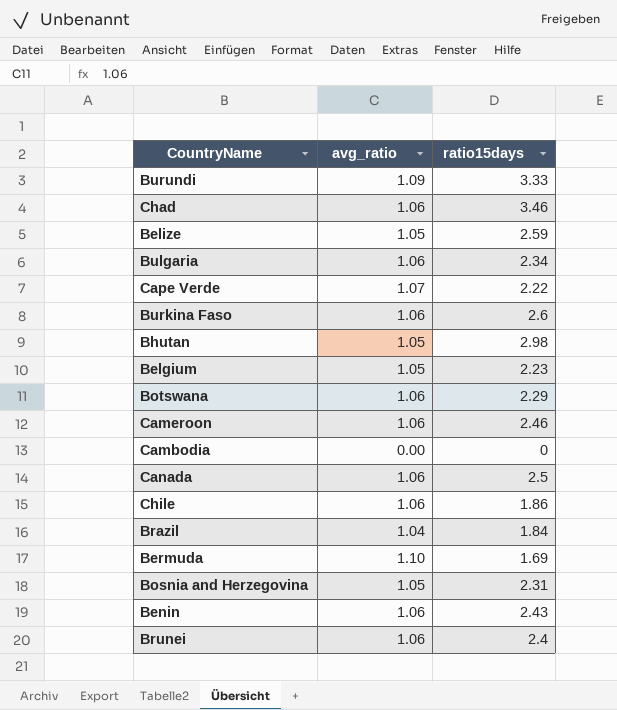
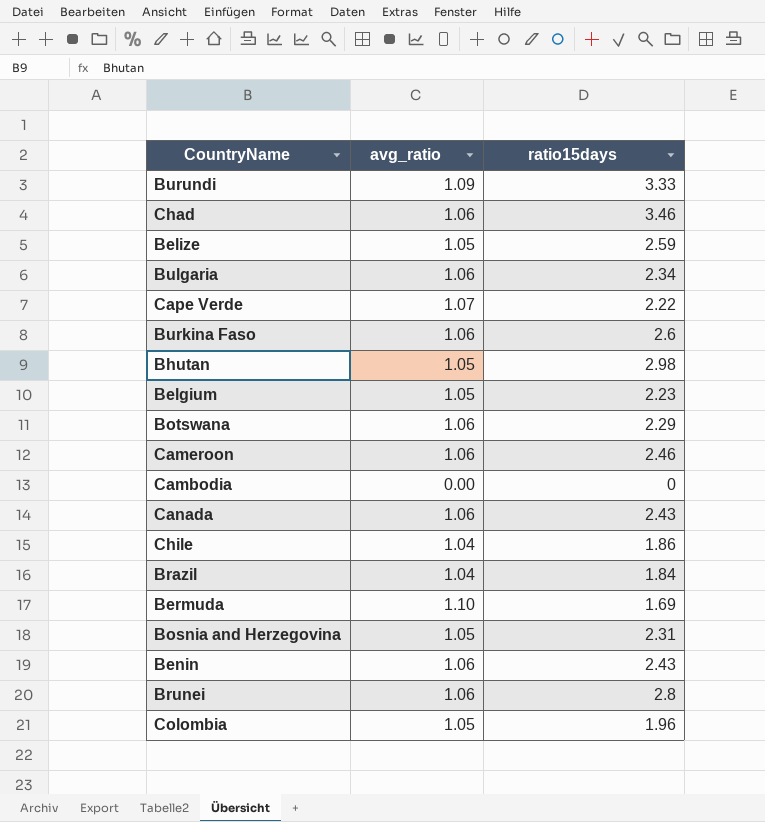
Canada | ratio15days: 2.5 -> 2.43
Chile | avg_ratio: 1.06 -> 1.04
Brunei | ratio15days: 2.4 -> 2.8
row Colombia: none -> 1.05 | 1.96

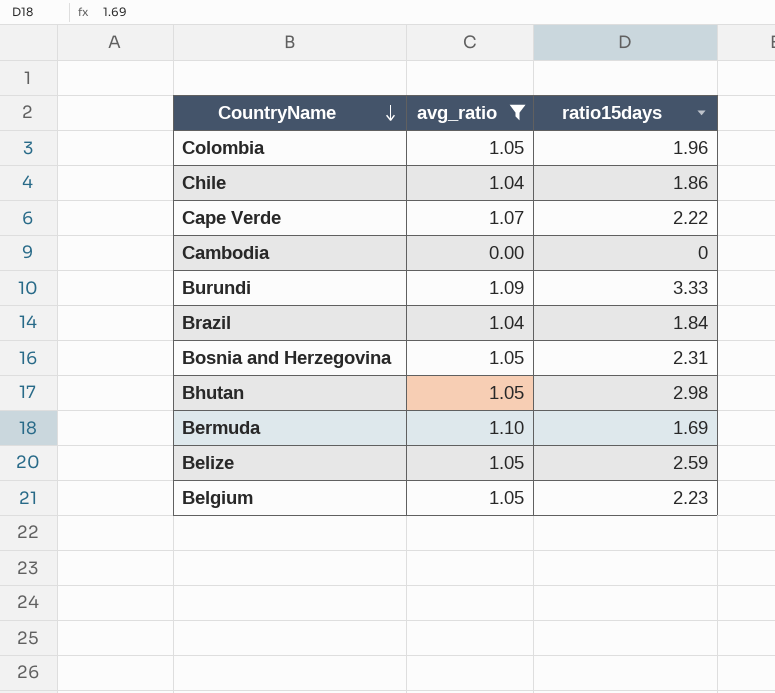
filter: none -> avg_ratio != 1.06
row order: none -> CountryName descending

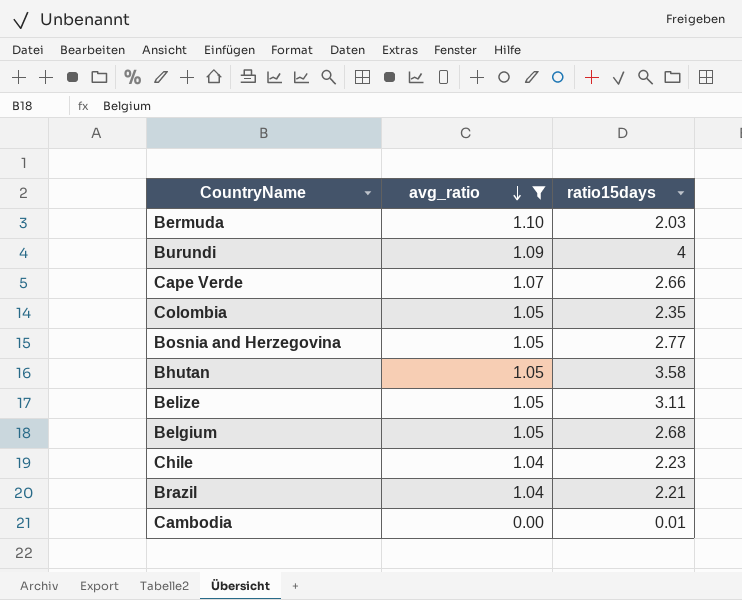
row order: CountryName descending -> avg_ratio descending
Bermuda | ratio15days: 1.69 -> 2.03
Burundi | ratio15days: 3.33 -> 4
Cape Verde | ratio15days: 2.22 -> 2.66
Colombia | ratio15days: 1.96 -> 2.35
Bosnia and Herzegovina | ratio15days: 2.31 -> 2.77
Bhutan | ratio15days: 2.98 -> 3.58
Belize | ratio15days: 2.59 -> 3.11
Belgium | ratio15days: 2.23 -> 2.68
Chile | ratio15days: 1.86 -> 2.23
Brazil | ratio15days: 1.84 -> 2.21
Cambodia | ratio15days: 0 -> 0.01

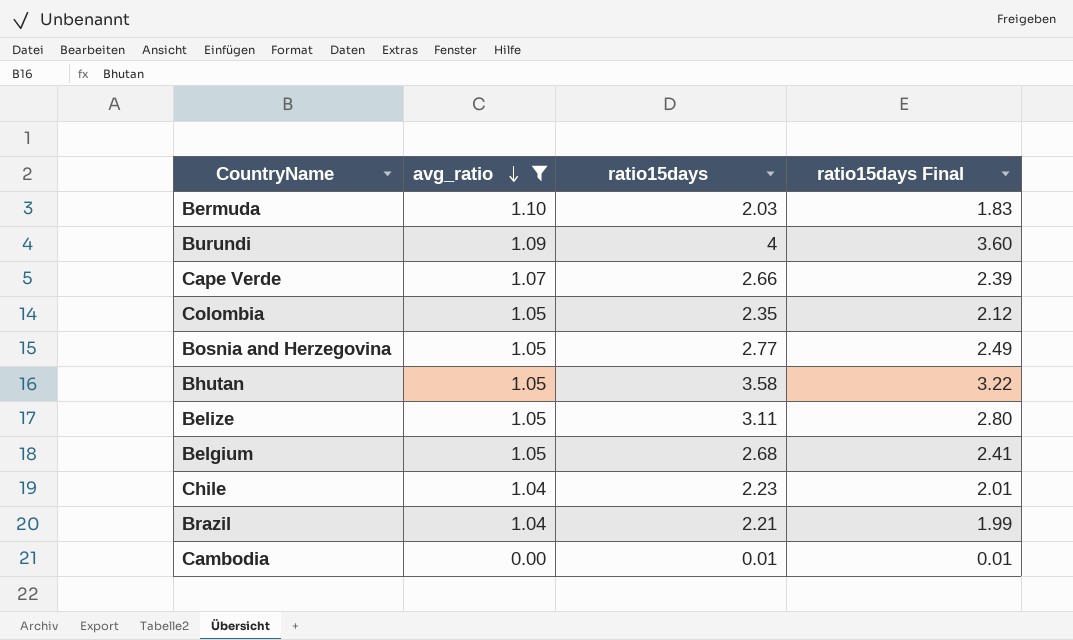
column ratio15days Final | formula: none -> [ratio15days] * 0.9

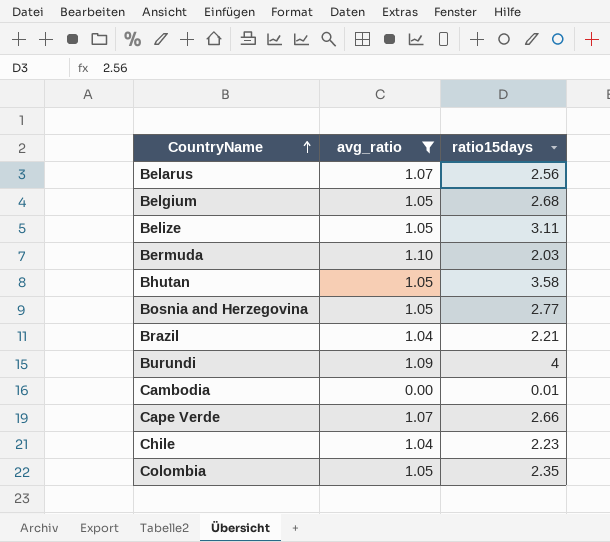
row order: avg_ratio descending -> CountryName ascending
column ratio15days Final | formula: [ratio15days] * 0.9 -> none
row Belarus: none -> 1.07 | 2.56

